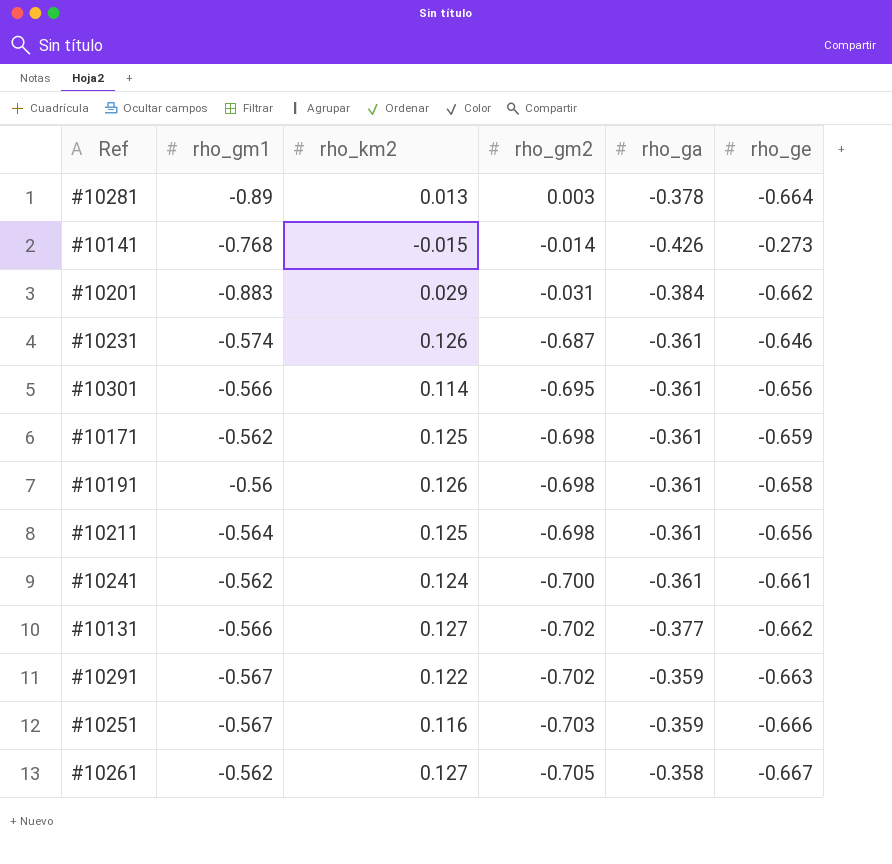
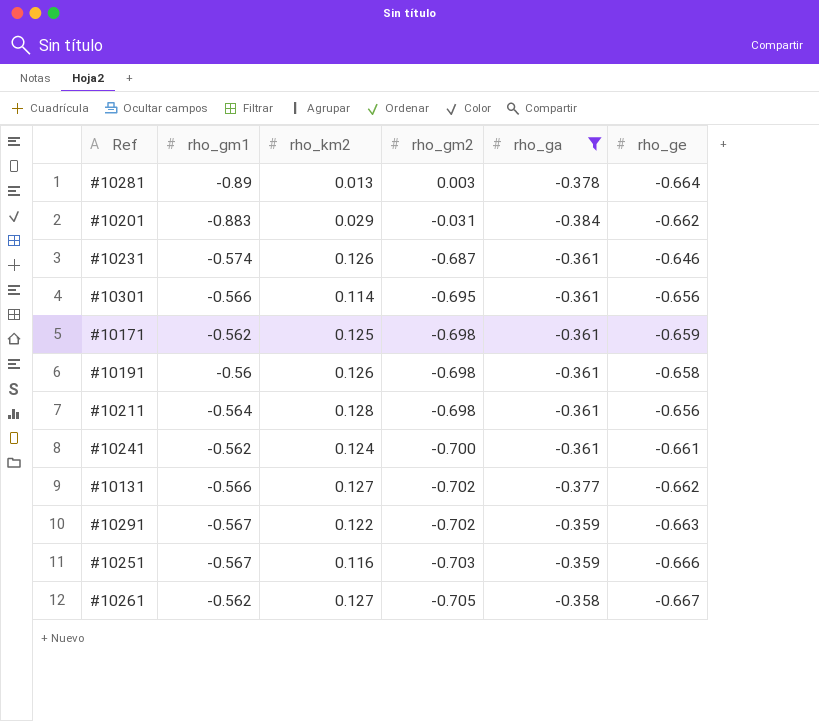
filter: none -> rho_ga != -0.426
#10211 | rho_km2: 0.125 -> 0.128

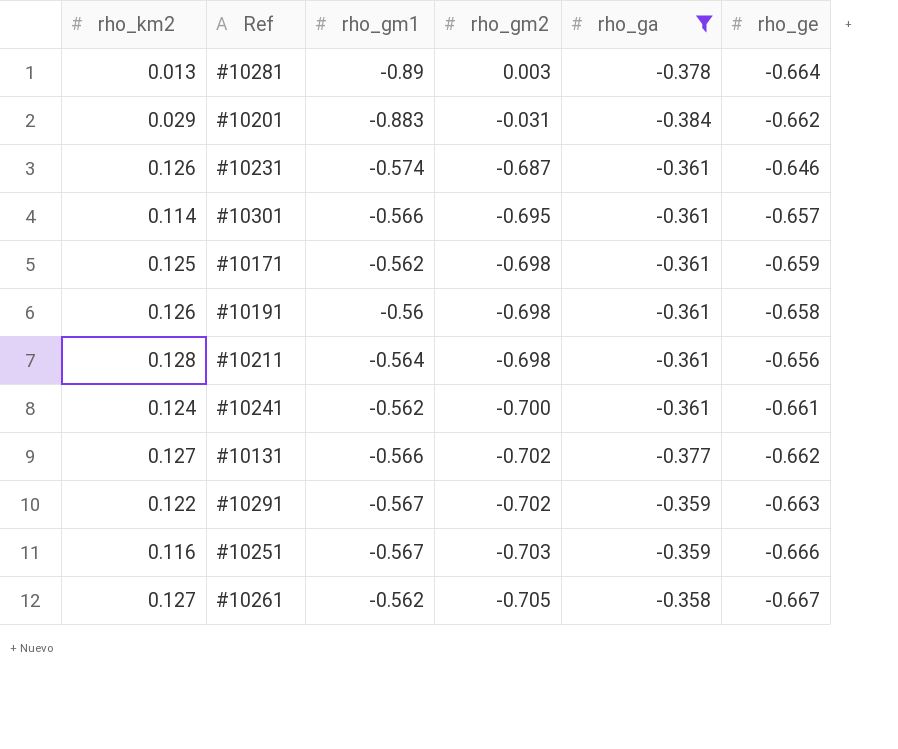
column rho_km2 | position: 3 -> 1
#10301 | rho_ge: -0.656 -> -0.657

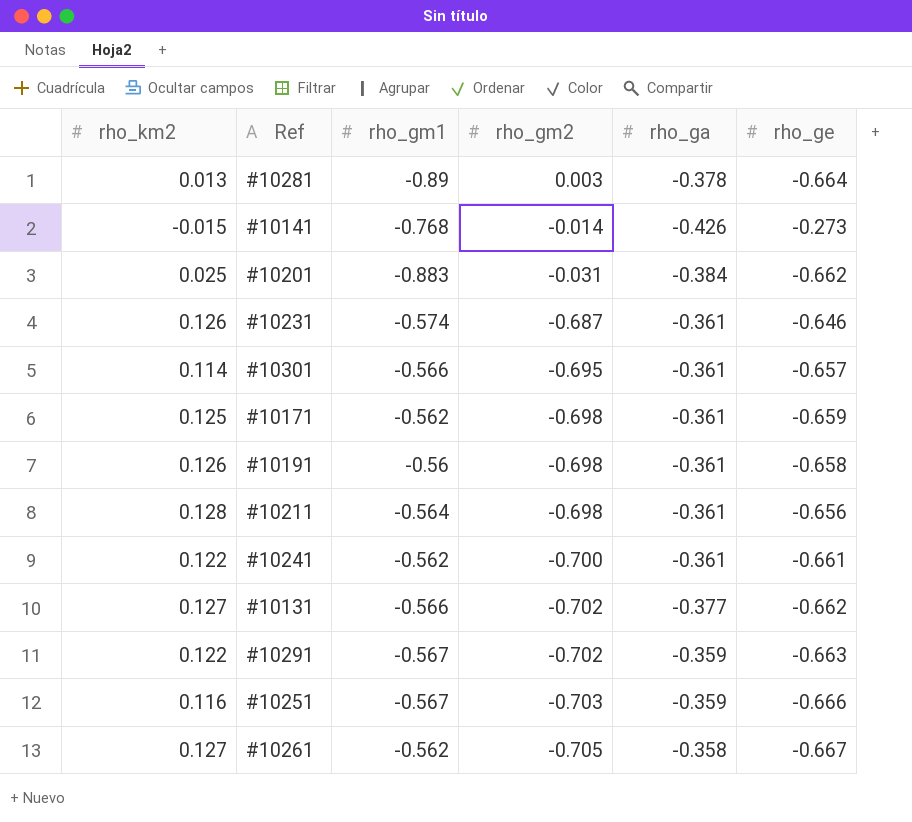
filter: rho_ga != -0.426 -> none
#10201 | rho_km2: 0.029 -> 0.025
#10241 | rho_km2: 0.124 -> 0.122

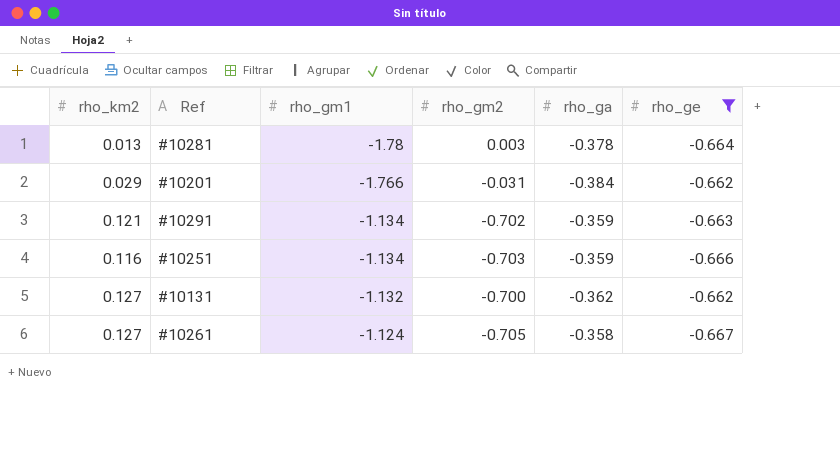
filter: none -> rho_ge <= -0.662
row order: rho_gm2 descending -> rho_gm1 ascending
#10281 | rho_gm1: -0.89 -> -1.78
#10201 | rho_km2: 0.025 -> 0.029
#10201 | rho_gm1: -0.883 -> -1.766
#10291 | rho_km2: 0.122 -> 0.121
#10291 | rho_gm1: -0.567 -> -1.134
#10251 | rho_gm1: -0.567 -> -1.134
#10131 | rho_gm1: -0.566 -> -1.132
#10131 | rho_gm2: -0.702 -> -0.700
#10131 | rho_ga: -0.377 -> -0.362
#10261 | rho_gm1: -0.562 -> -1.124

